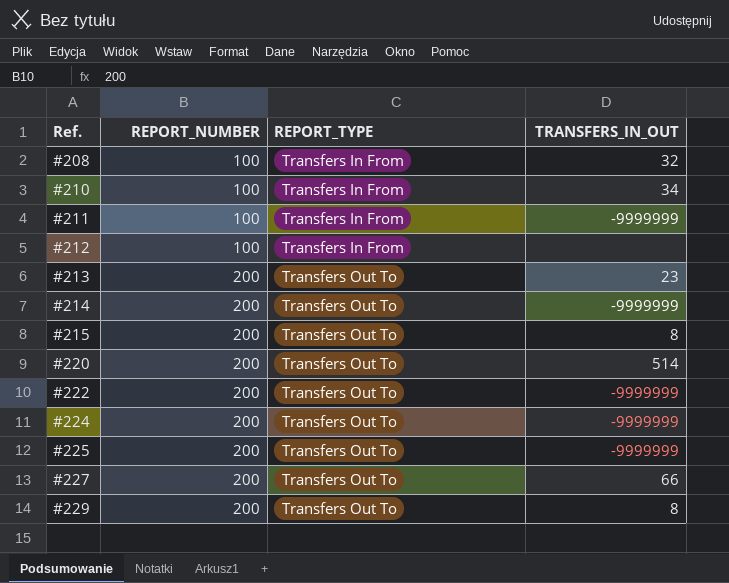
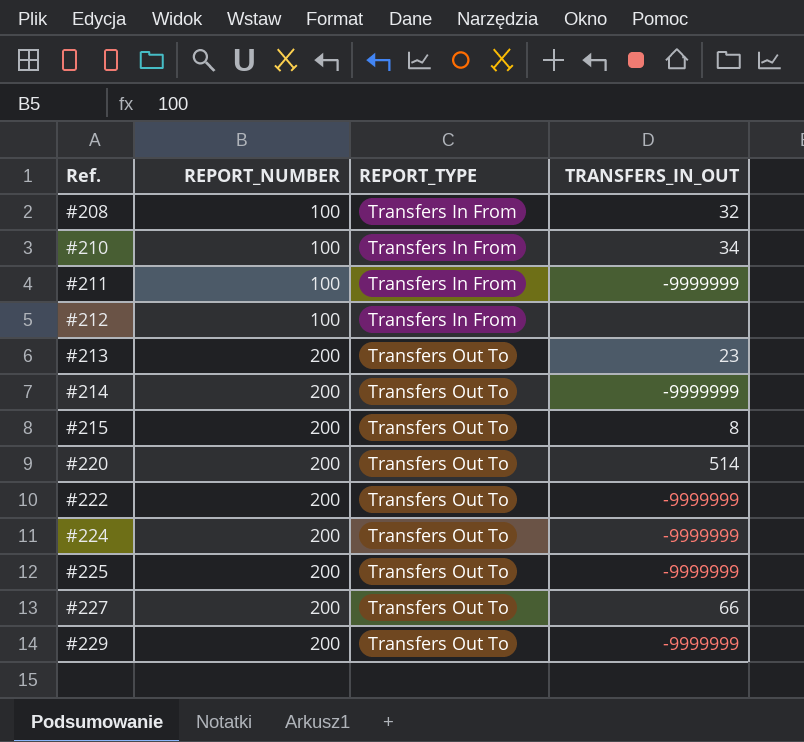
#229 | TRANSFERS_IN_OUT: 8 -> -9999999

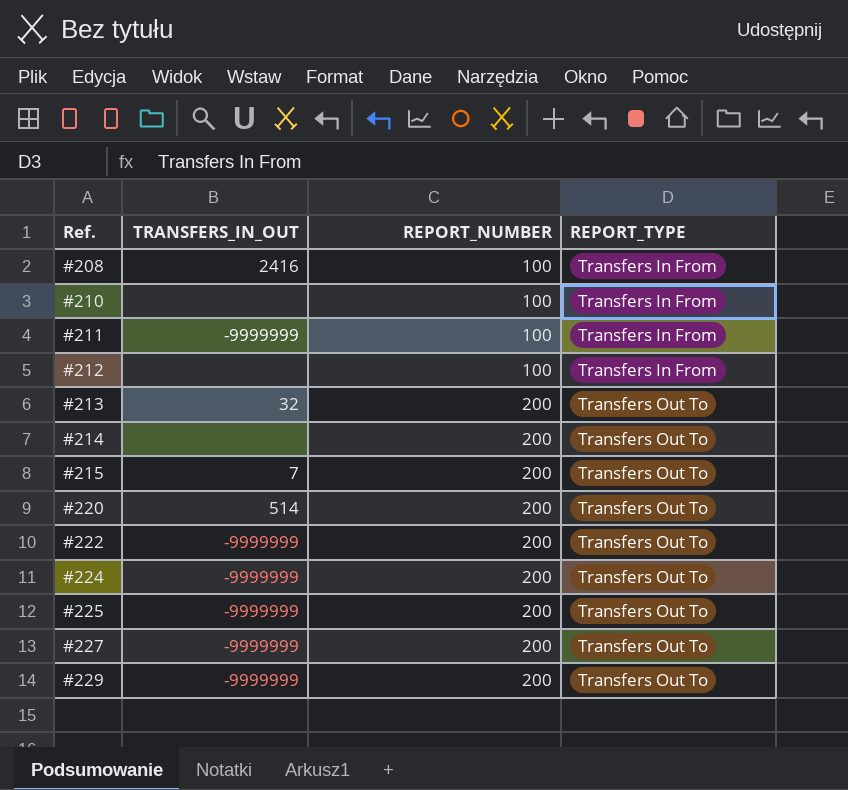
column TRANSFERS_IN_OUT | position: 4 -> 2
#208 | TRANSFERS_IN_OUT: 32 -> 2416
#210 | TRANSFERS_IN_OUT: 34 -> none
#213 | TRANSFERS_IN_OUT: 23 -> 32
#214 | TRANSFERS_IN_OUT: -9999999 -> none
#215 | TRANSFERS_IN_OUT: 8 -> 7
#227 | TRANSFERS_IN_OUT: 66 -> -9999999

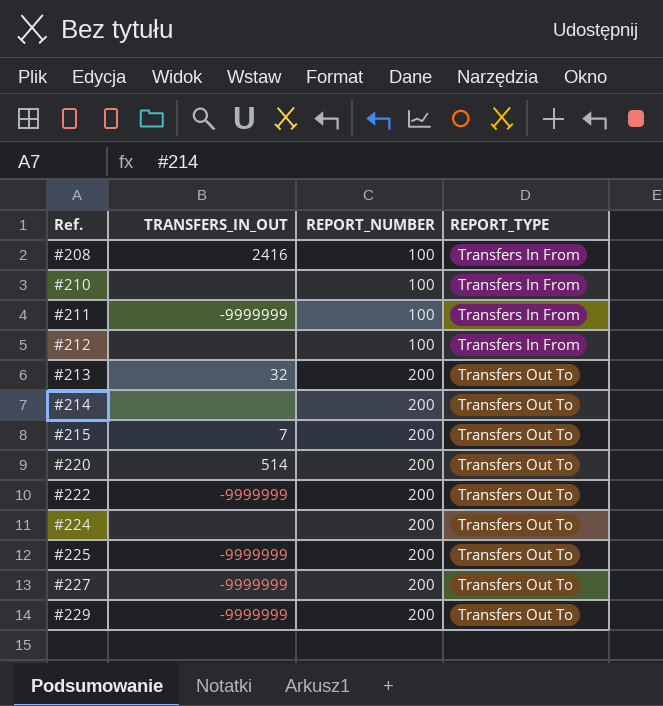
#224 | TRANSFERS_IN_OUT: -9999999 -> none

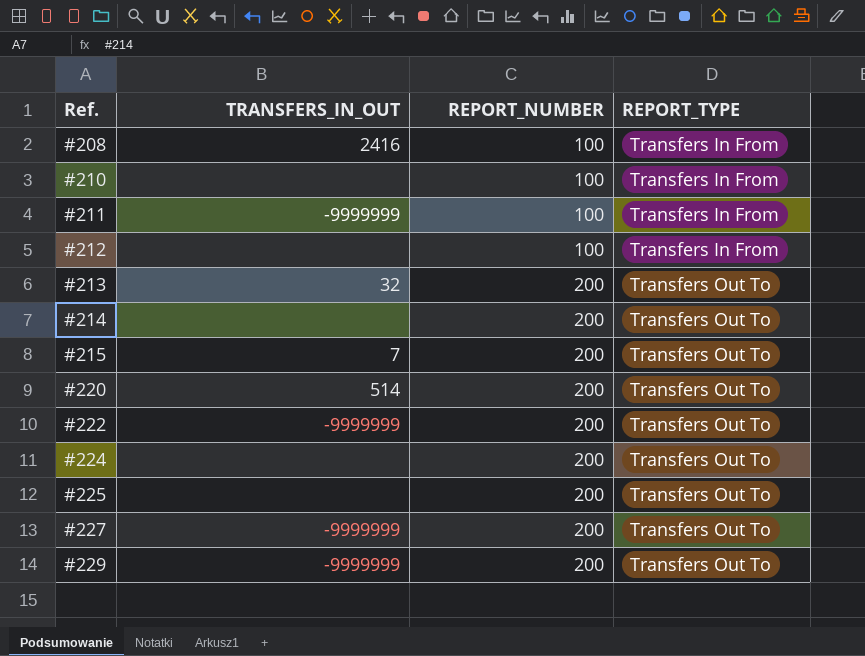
#225 | TRANSFERS_IN_OUT: -9999999 -> none

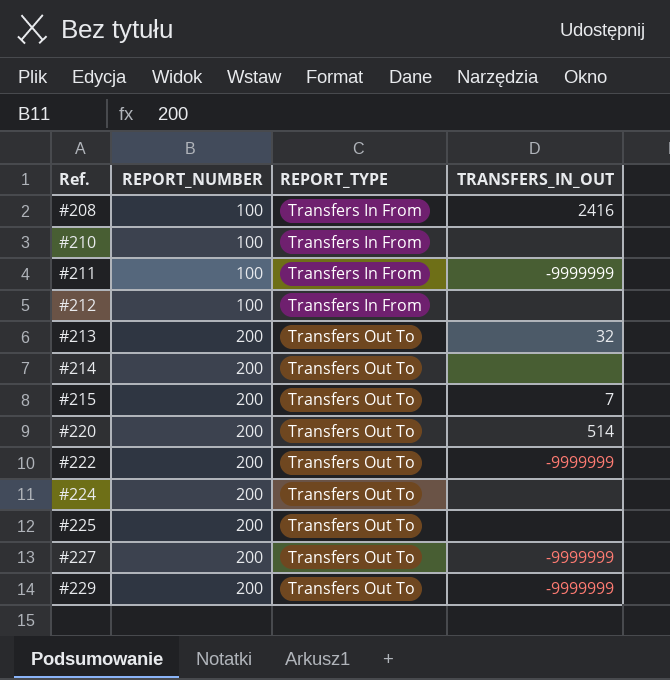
column TRANSFERS_IN_OUT | position: 2 -> 4

